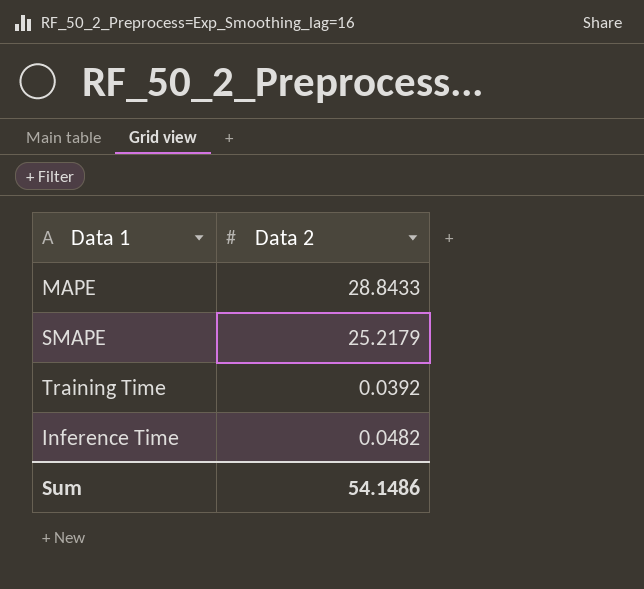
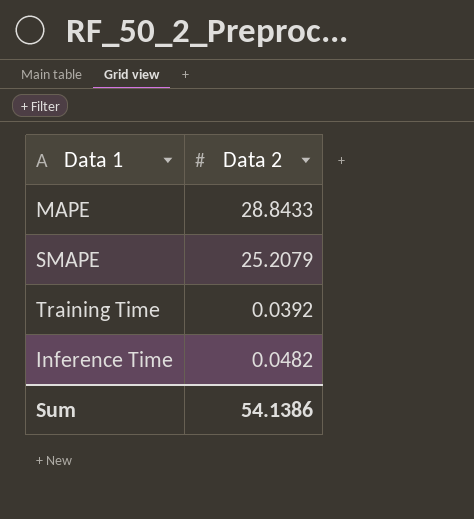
SMAPE | Data 2: 25.2179 -> 25.2079
Sum | Data 2: 54.1486 -> 54.1386

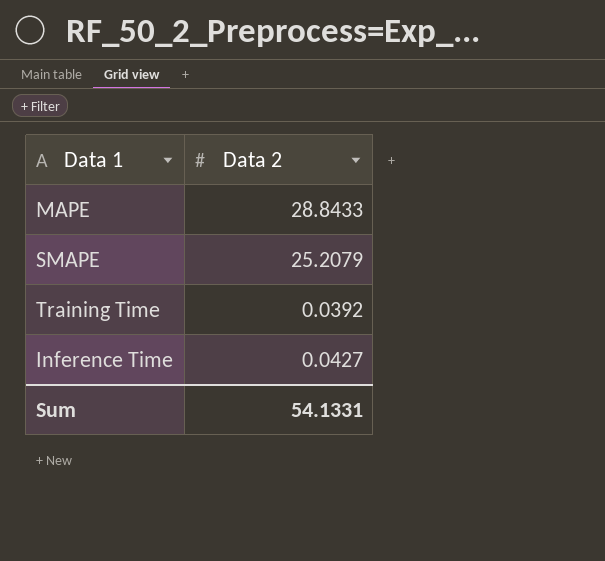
Inference Time | Data 2: 0.0482 -> 0.0427
Sum | Data 2: 54.1386 -> 54.1331

